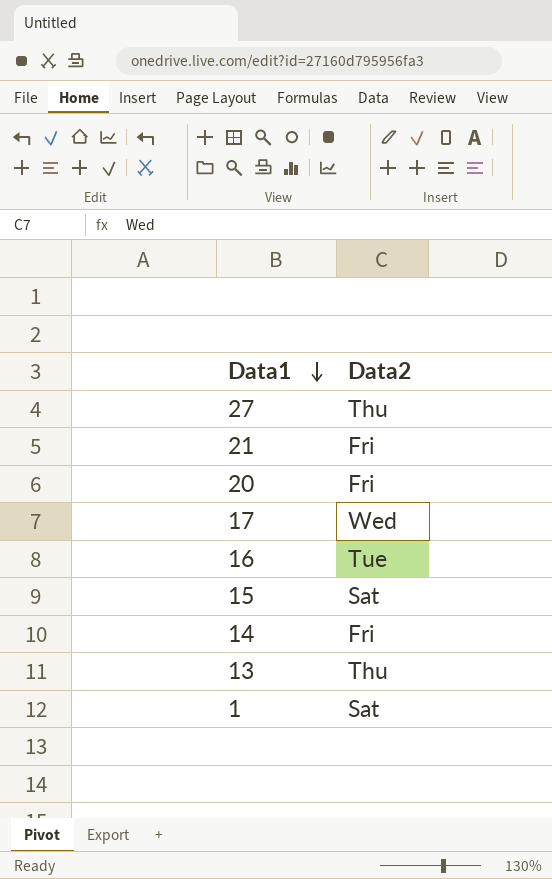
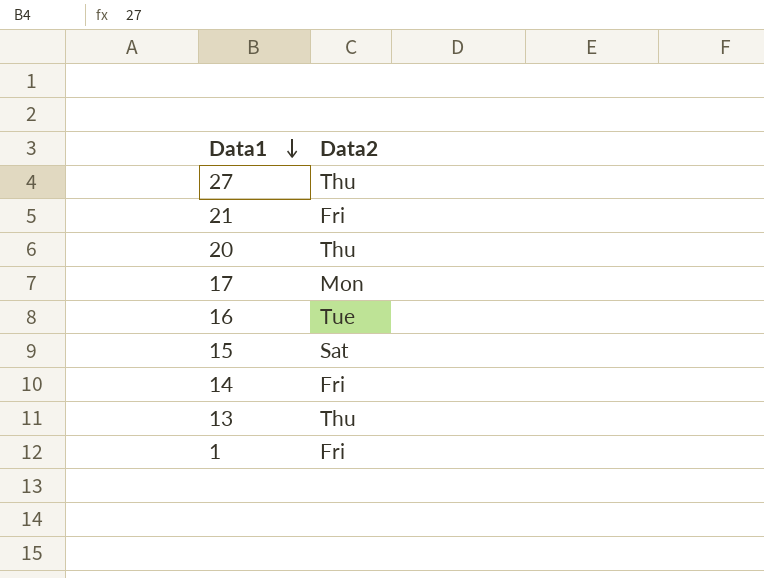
20 | Data2: Fri -> Thu
17 | Data2: Wed -> Mon
1 | Data2: Sat -> Fri

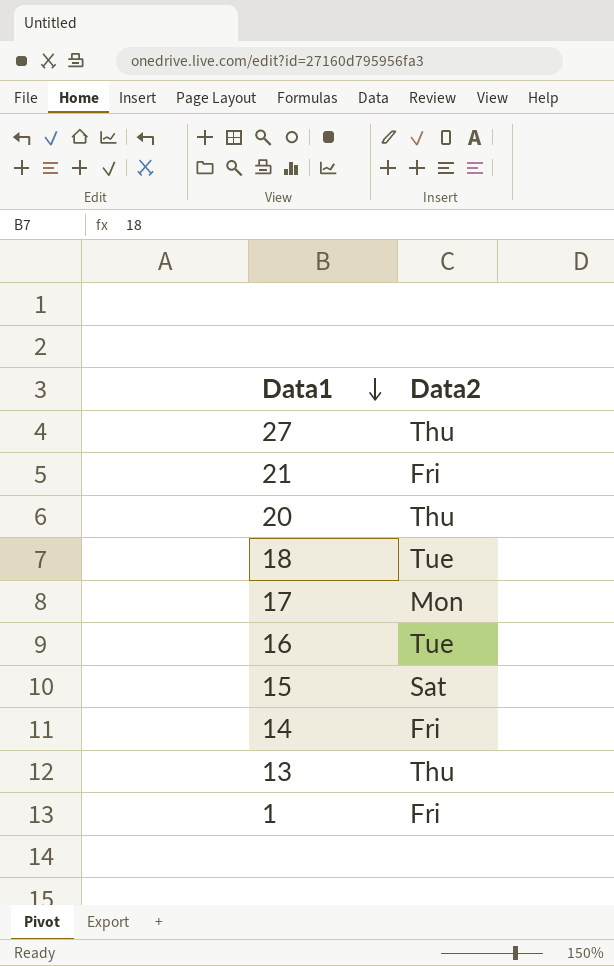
row 18: none -> Tue

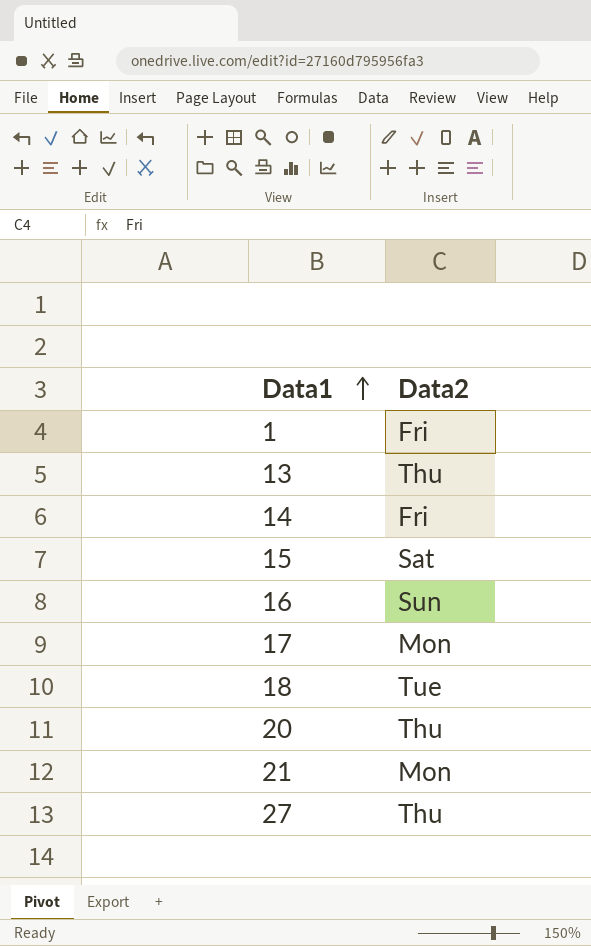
row order: Data1 descending -> Data1 ascending
16 | Data2: Tue -> Sun
21 | Data2: Fri -> Mon

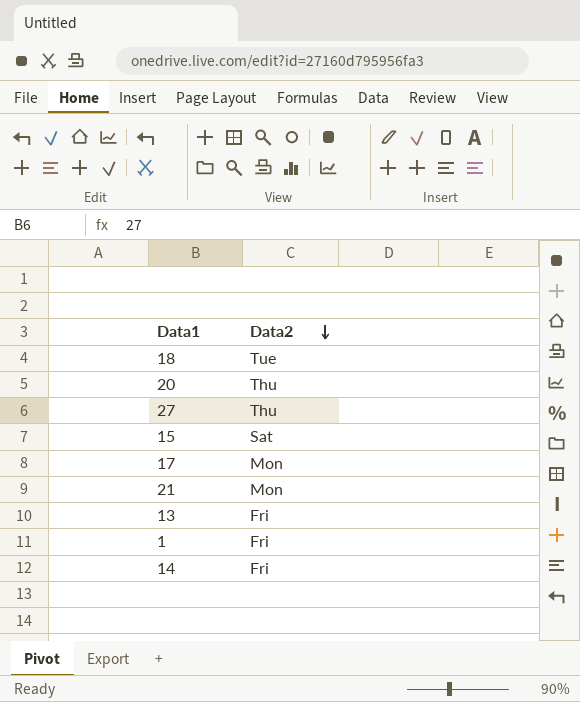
row order: Data1 ascending -> Data2 descending
row 16: Sun -> none
13 | Data2: Thu -> Fri

